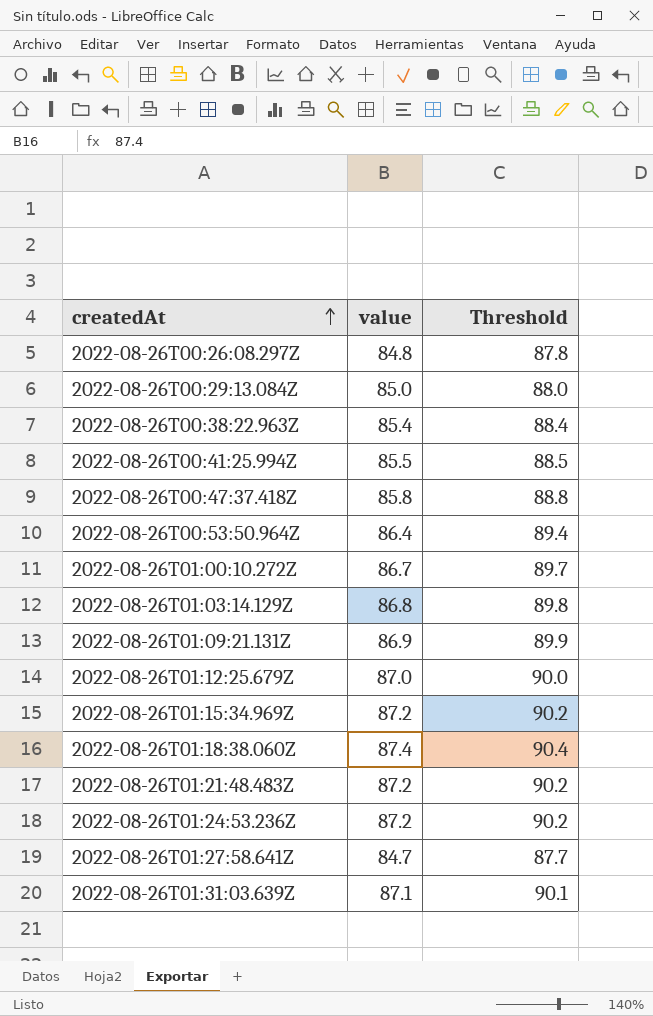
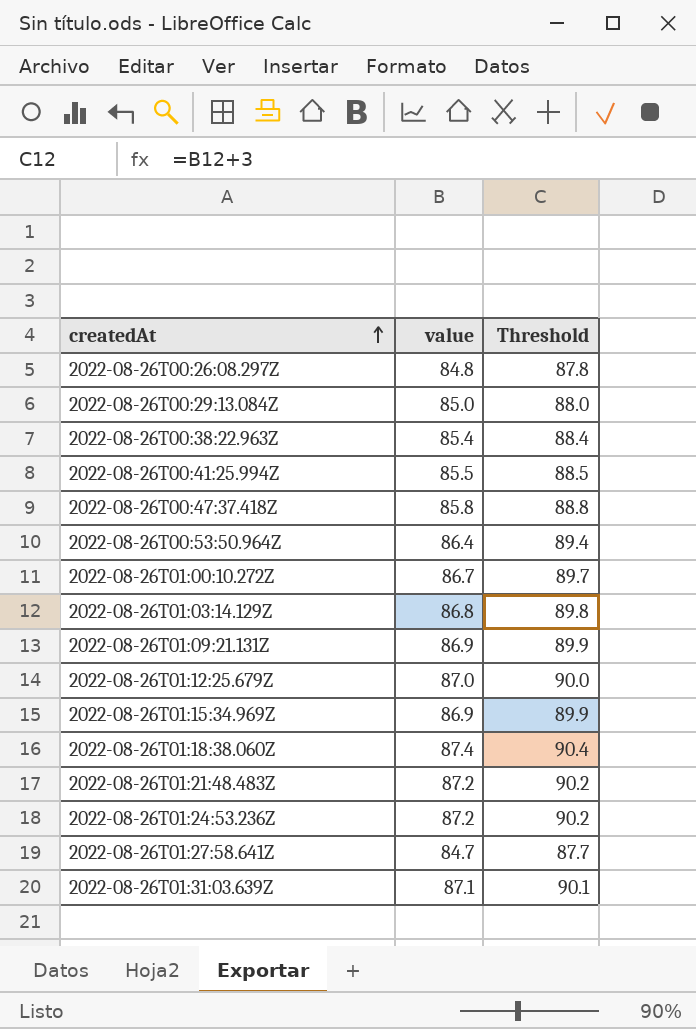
2022-08-26T01:15:34.969Z | value: 87.2 -> 86.9
2022-08-26T01:15:34.969Z | Threshold: 90.2 -> 89.9

